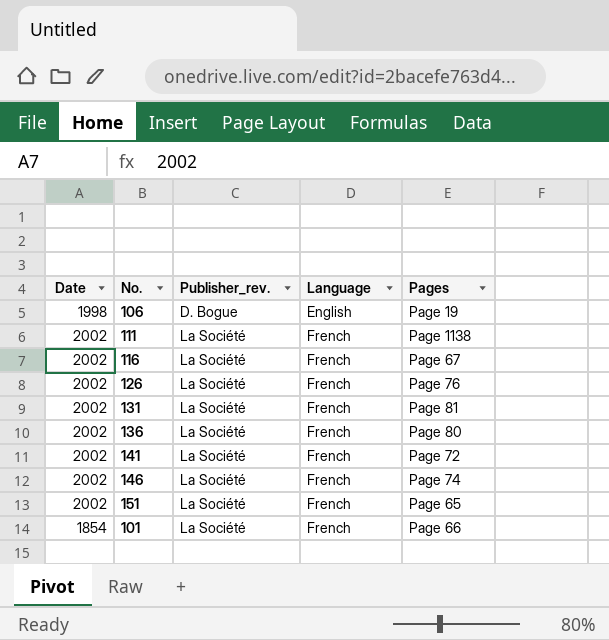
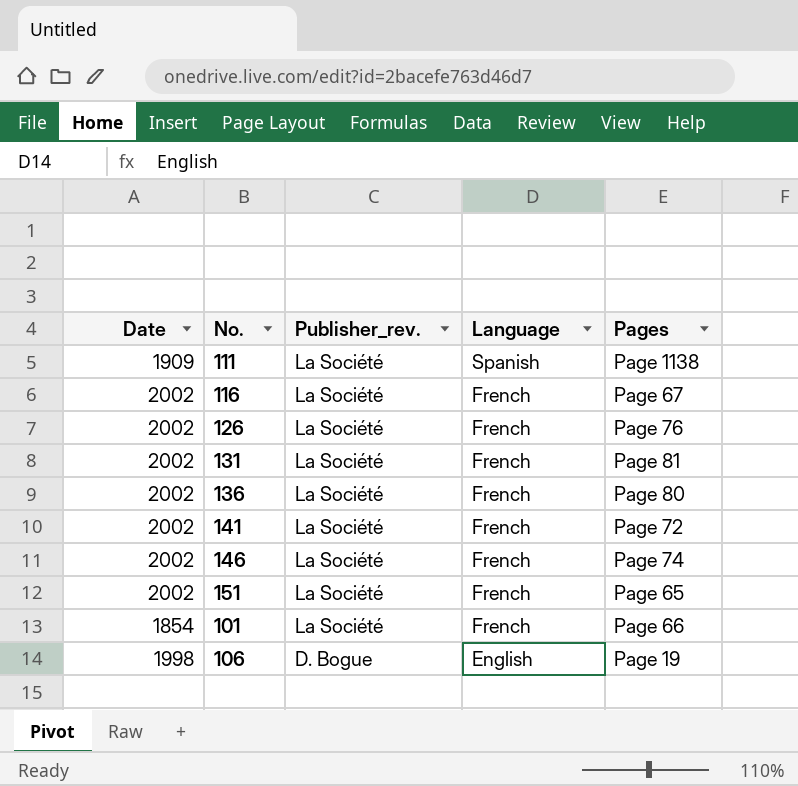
row order: Publisher_rev. ascending -> Publisher_rev. descending
111 | Date: 2002 -> 1909
111 | Language: French -> Spanish

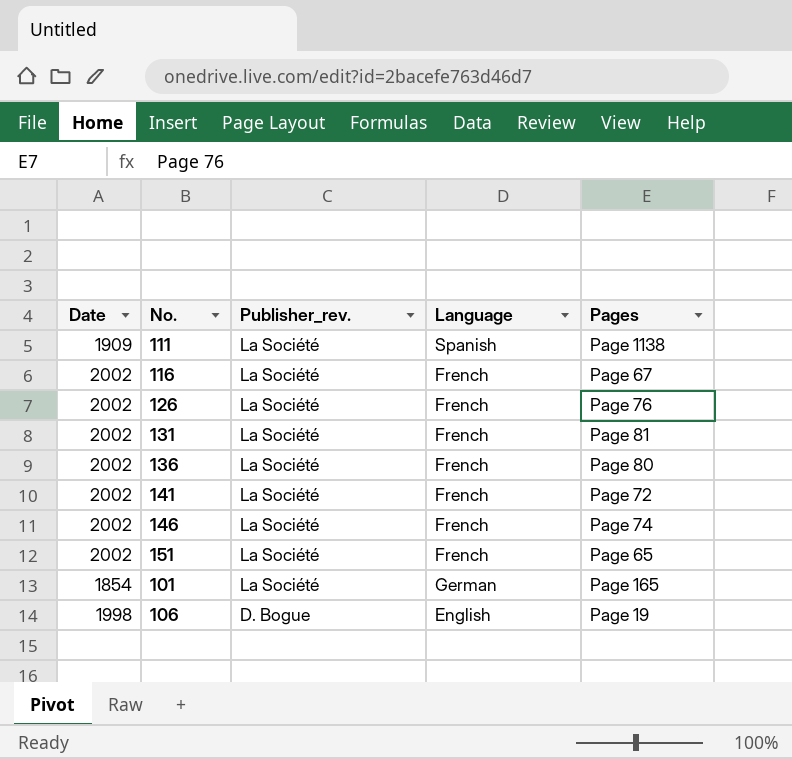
101 | Language: French -> German
101 | Pages: Page 66 -> Page 165

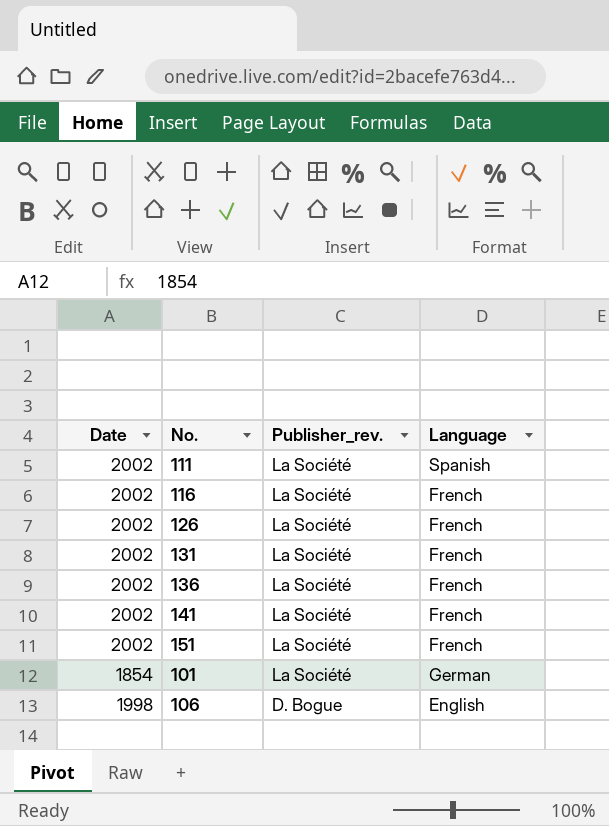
column Pages | position: 5 -> none
row 146: 2002 | La Société | French | Page 74 -> none
111 | Date: 1909 -> 2002

